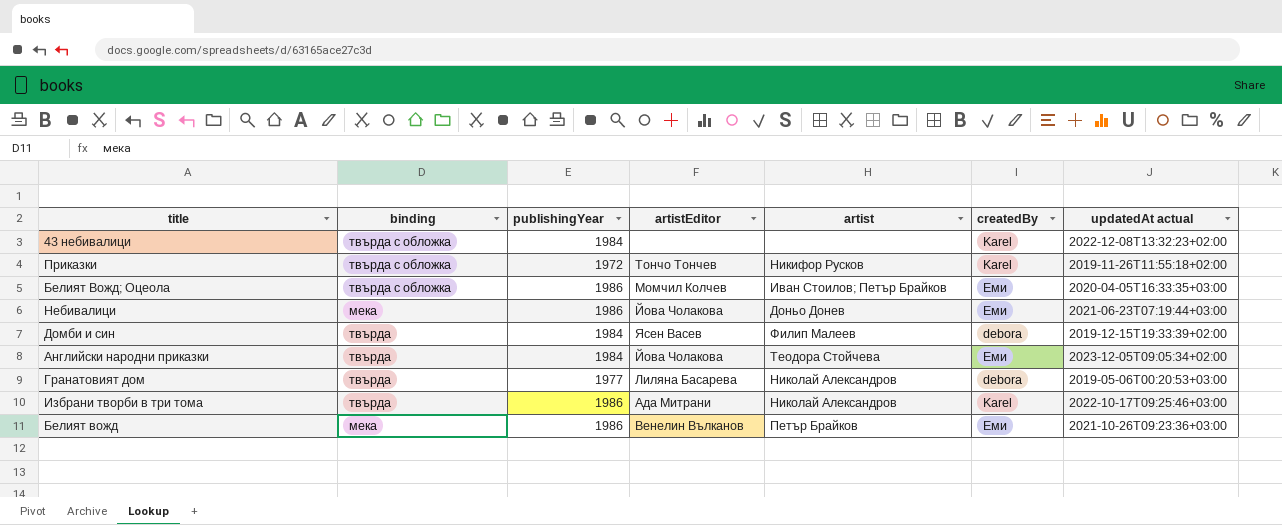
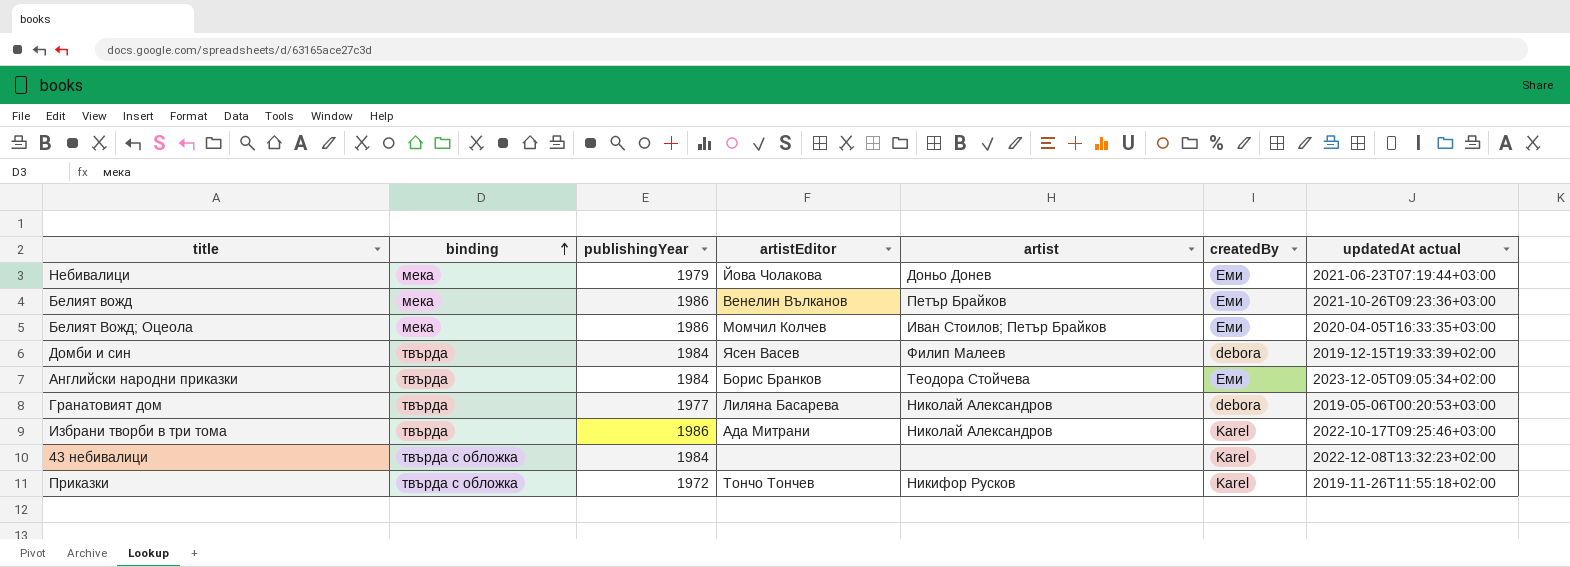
row order: none -> binding ascending
Небивалици | publishingYear: 1986 -> 1979
Белият Вожд; Оцеола | binding: твърда с обложка -> мека
Английски народни приказки | artistEditor: Йова Чолакова -> Борис Бранков

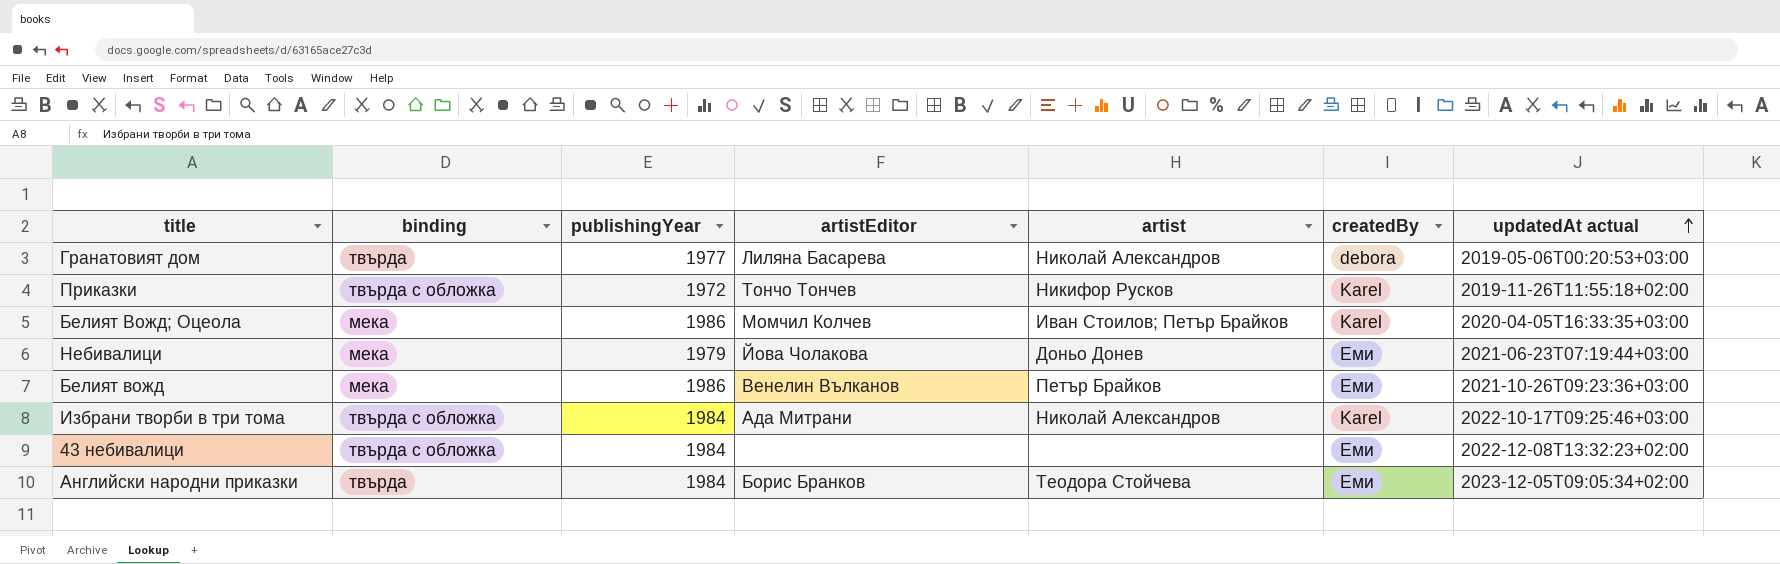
row order: binding ascending -> updatedAt actual ascending
row Домби и син: твърда | 1984 | Ясен Васев | Филип Малеев | debora | 2019-12-15T19:33:39+02:00 -> none
Белият Вожд; Оцеола | createdBy: Еми -> Karel
Избрани творби в три тома | binding: твърда -> твърда с обложка
Избрани творби в три тома | publishingYear: 1986 -> 1984
43 небивалици | createdBy: Karel -> Еми

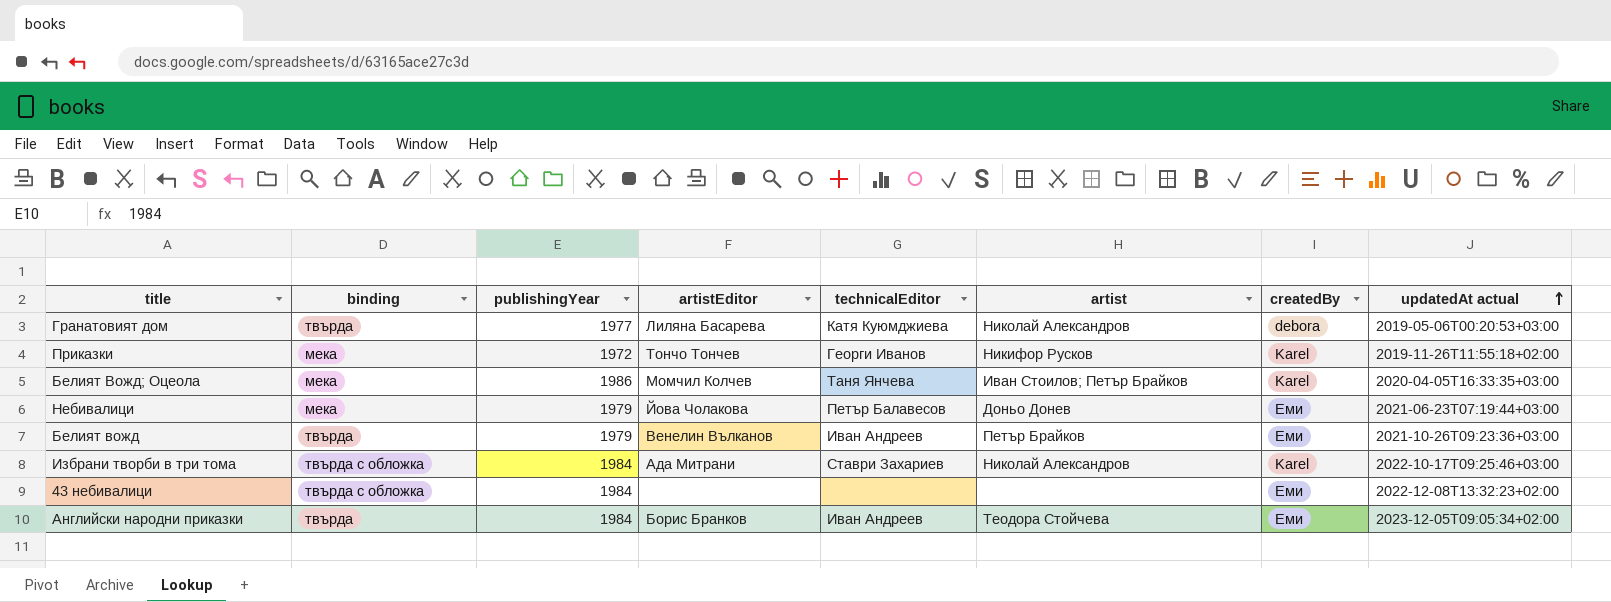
column technicalEditor | position: none -> 5
Приказки | binding: твърда с обложка -> мека
Белият вожд | binding: мека -> твърда
Белият вожд | publishingYear: 1986 -> 1979

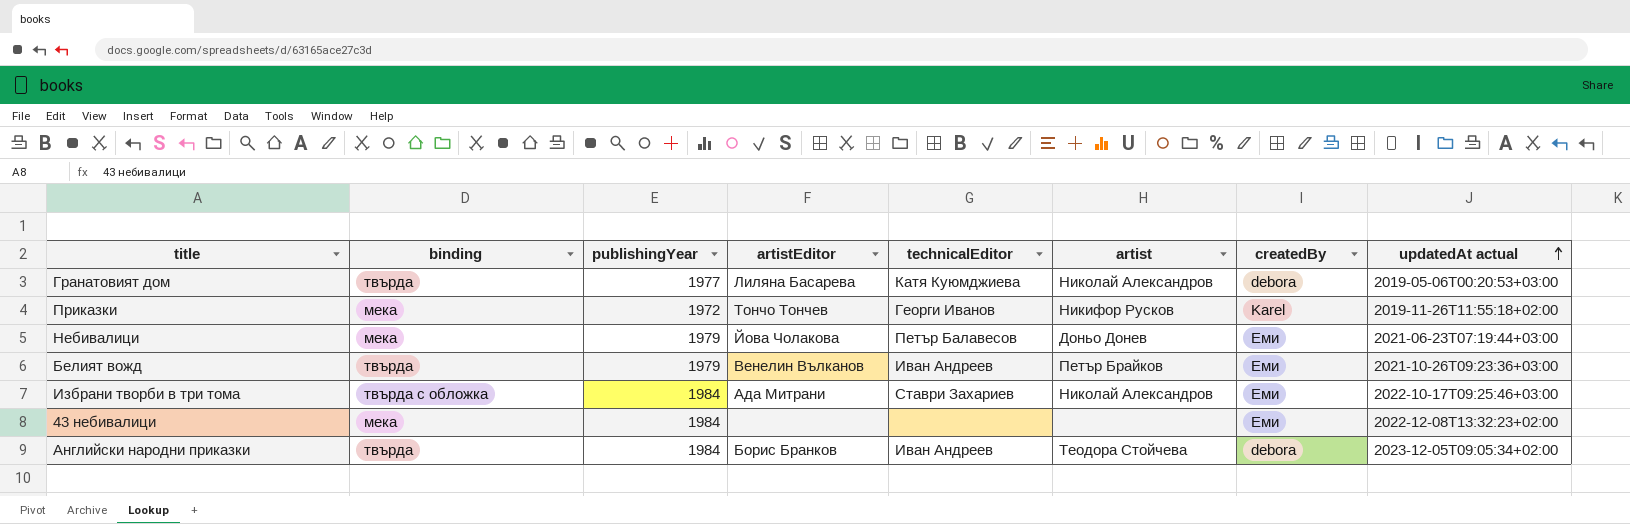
row Белият Вожд; Оцеола: мека | 1986 | Момчил Колчев | Таня Янчева | Иван Стоилов; Петър Брайков | Karel | 2020-04-05T16:33:35+03:00 -> none
Избрани творби в три тома | createdBy: Karel -> Еми
43 небивалици | binding: твърда с обложка -> мека
Английски народни приказки | createdBy: Еми -> debora

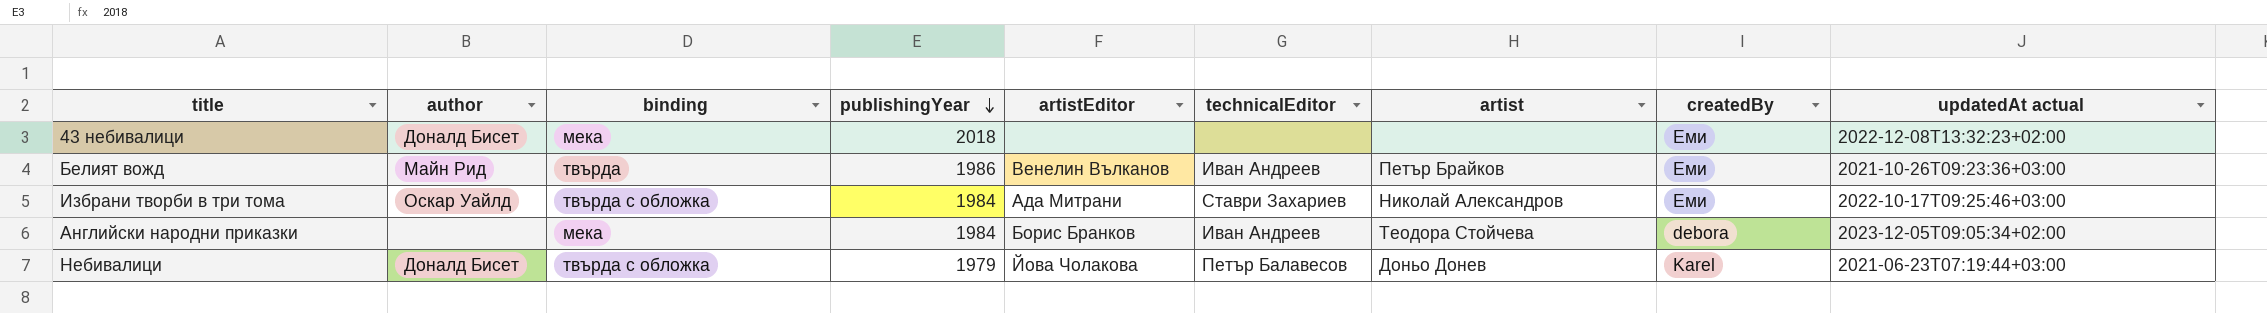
row order: updatedAt actual ascending -> publishingYear descending
column author | position: none -> 2
row Гранатовият дом: твърда | 1977 | Лиляна Басарева | Катя Куюмджиева | Николай Александров | debora | 2019-05-06T00:20:53+03:00 -> none
row Приказки: мека | 1972 | Тончо Тончев | Георги Иванов | Никифор Русков | Karel | 2019-11-26T11:55:18+02:00 -> none
43 небивалици | publishingYear: 1984 -> 2018
Белият вожд | publishingYear: 1979 -> 1986
Английски народни приказки | binding: твърда -> мека
Небивалици | binding: мека -> твърда с обложка
Небивалици | createdBy: Еми -> Karel

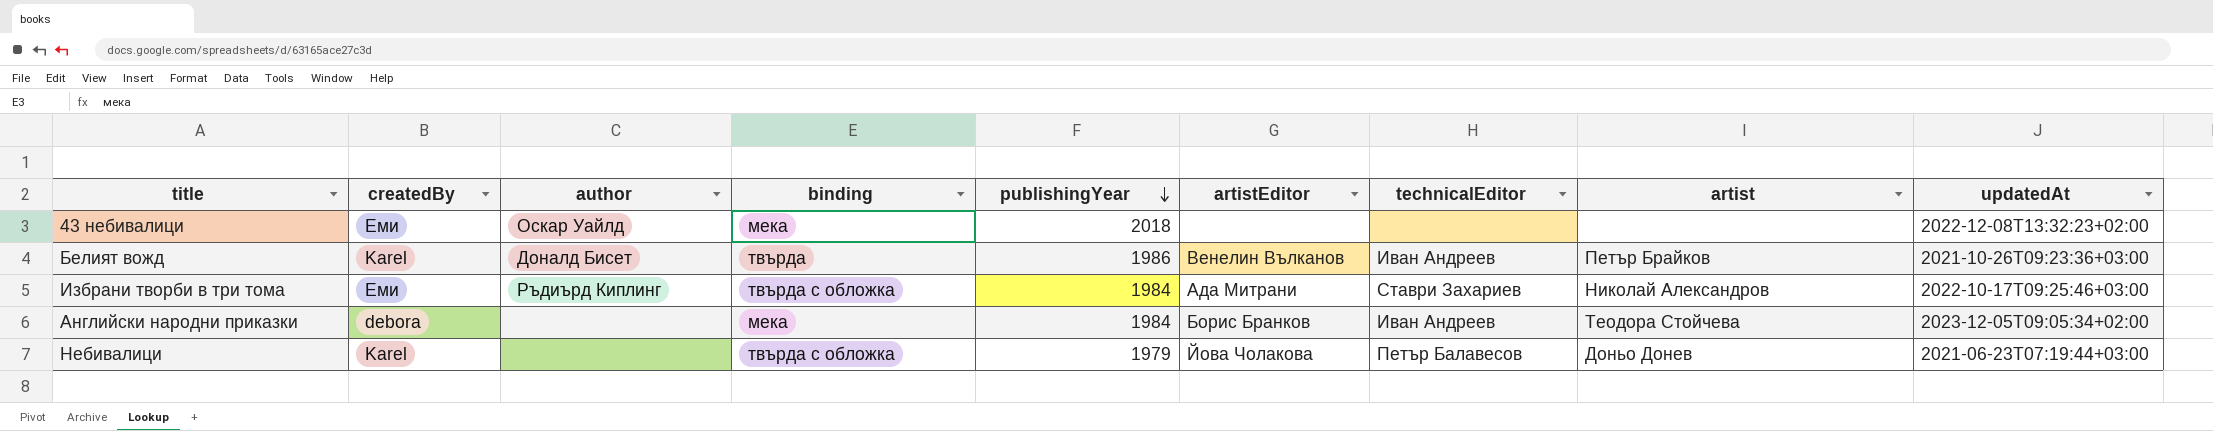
column createdBy | position: 8 -> 2
column name: updatedAt actual -> updatedAt
43 небивалици | author: Доналд Бисет -> Оскар Уайлд
Белият вожд | createdBy: Еми -> Karel
Белият вожд | author: Майн Рид -> Доналд Бисет
Избрани творби в три тома | author: Оскар Уайлд -> Ръдиърд Киплинг
Небивалици | author: Доналд Бисет -> none

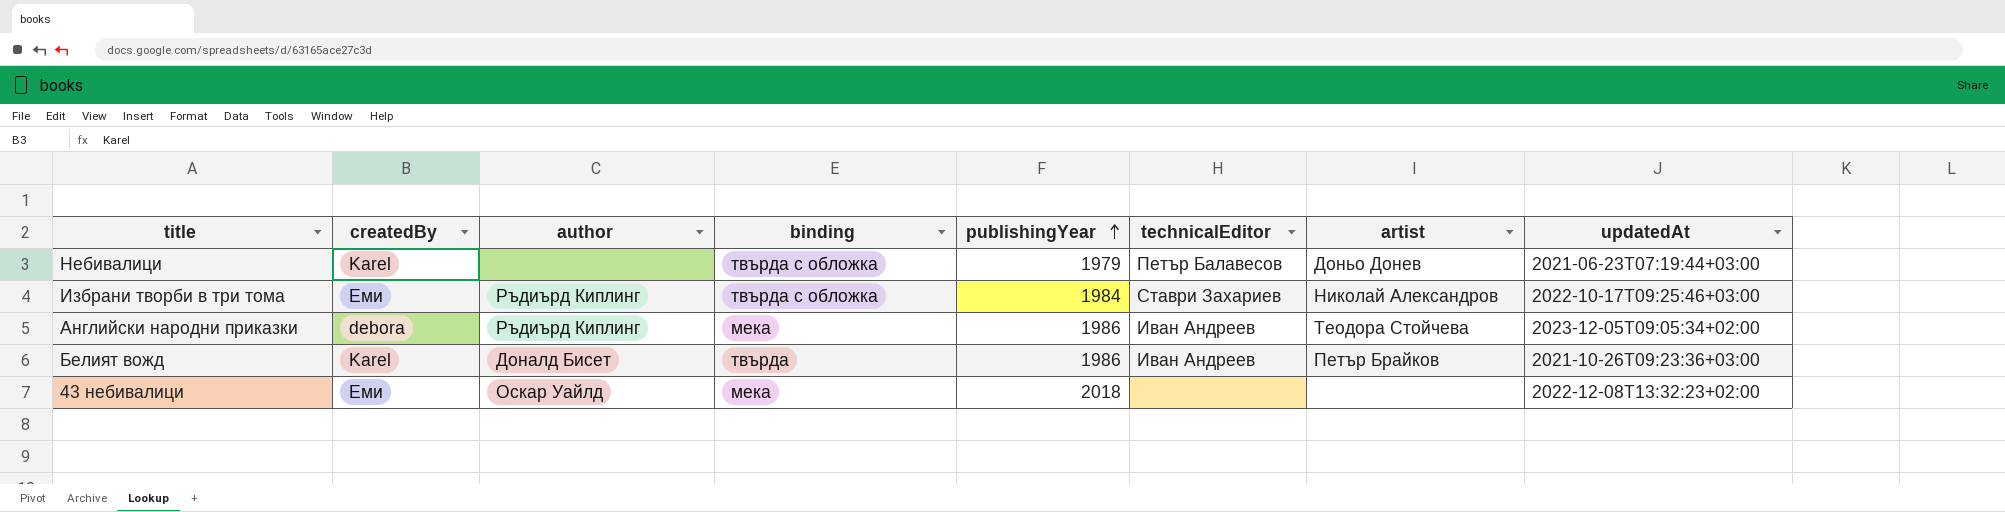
row order: publishingYear descending -> publishingYear ascending
column artistEditor | position: 6 -> none
Английски народни приказки | author: none -> Ръдиърд Киплинг
Английски народни приказки | publishingYear: 1984 -> 1986

